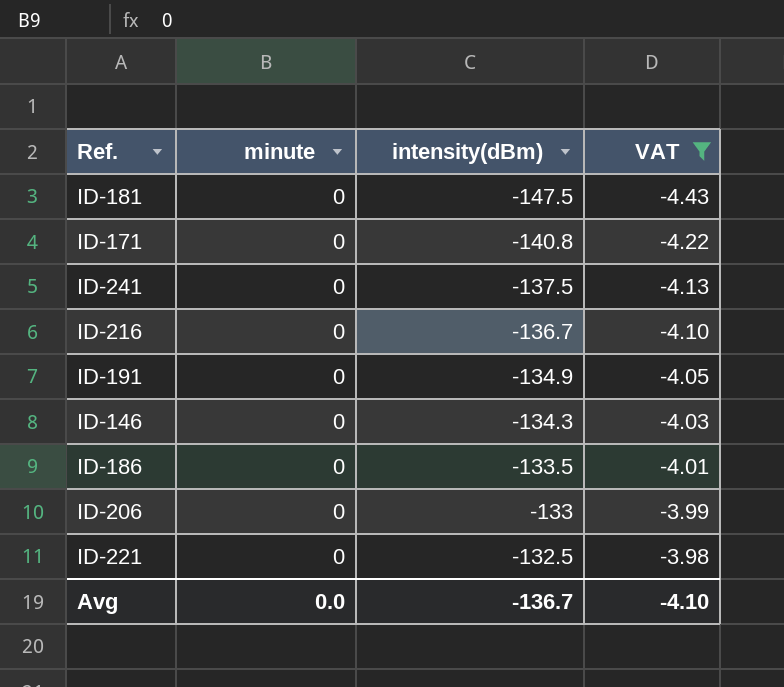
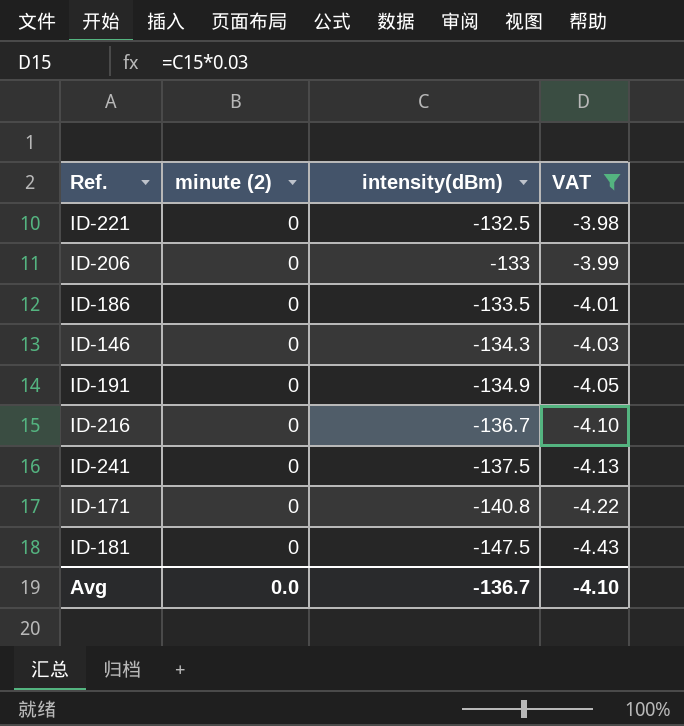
row order: intensity(dBm) ascending -> intensity(dBm) descending
column name: minute -> minute (2)

